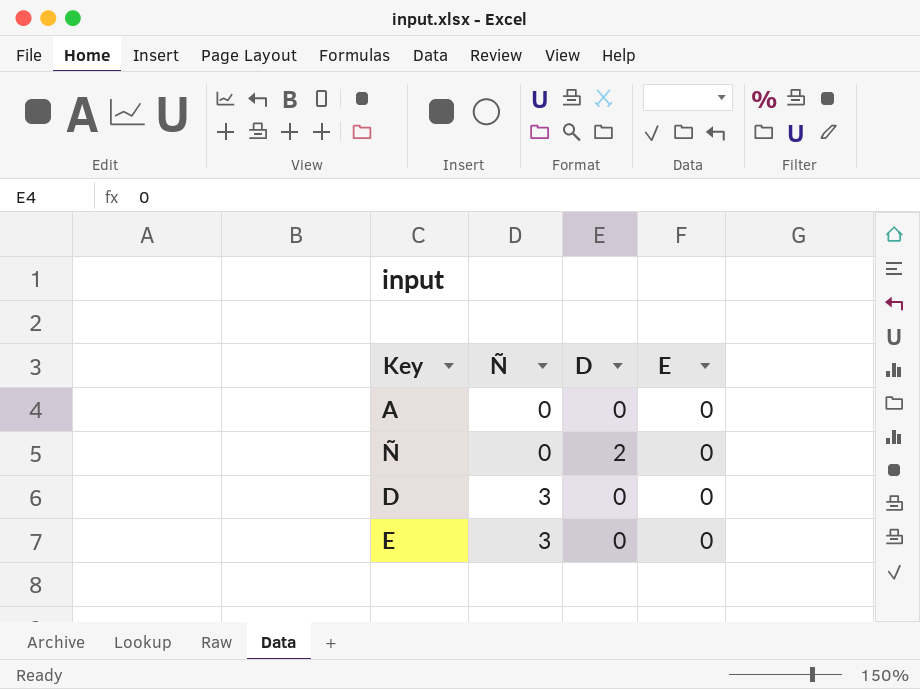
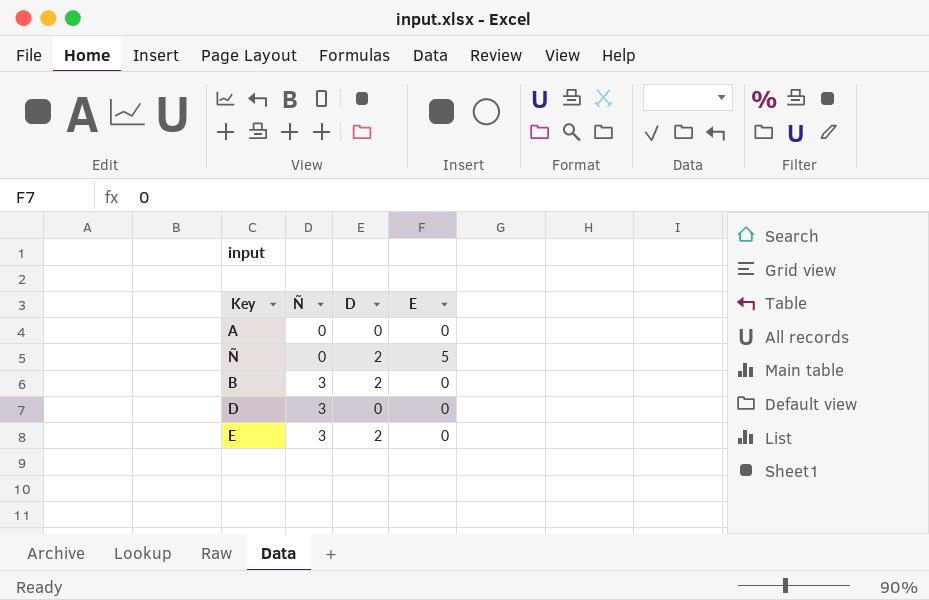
Ñ | E: 0 -> 5
row B: none -> 3 | 2 | 0
E | D: 0 -> 2

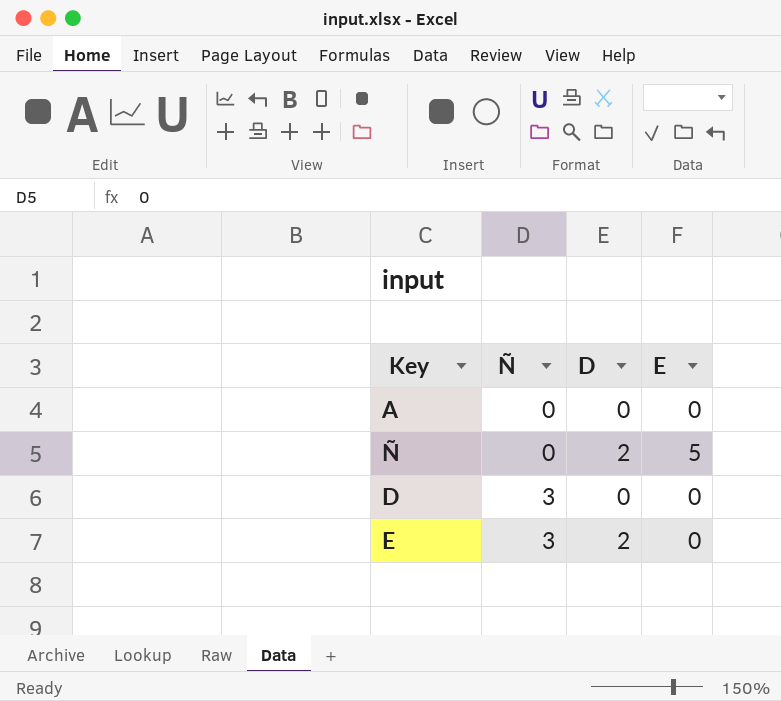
row B: 3 | 2 | 0 -> none

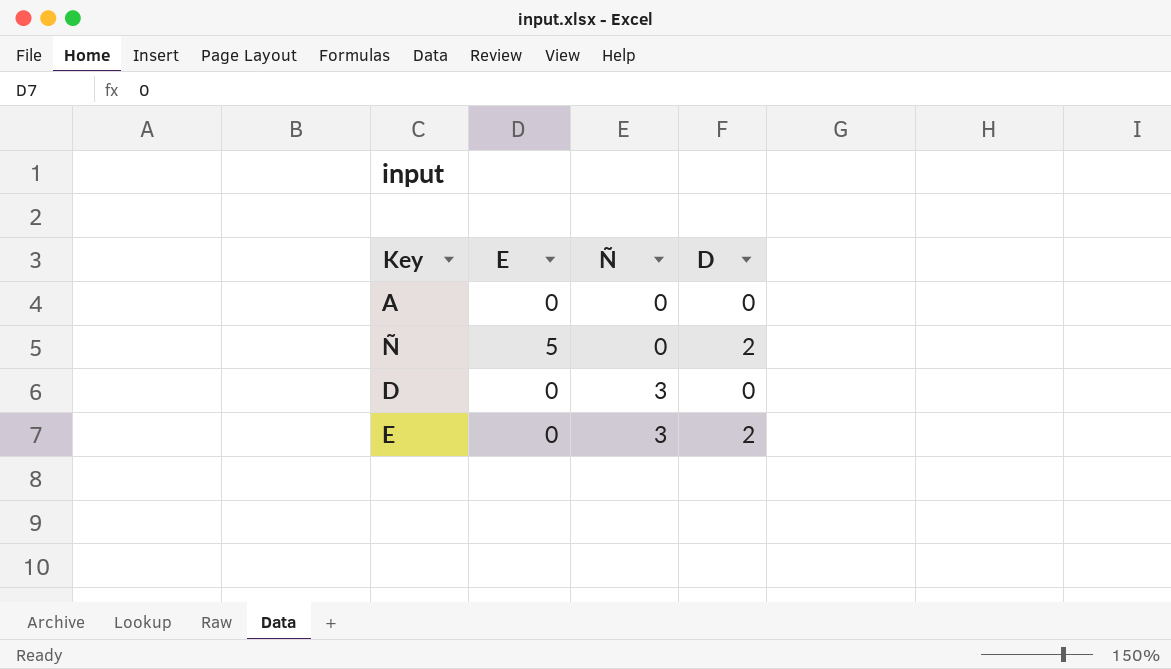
column E | position: 4 -> 2

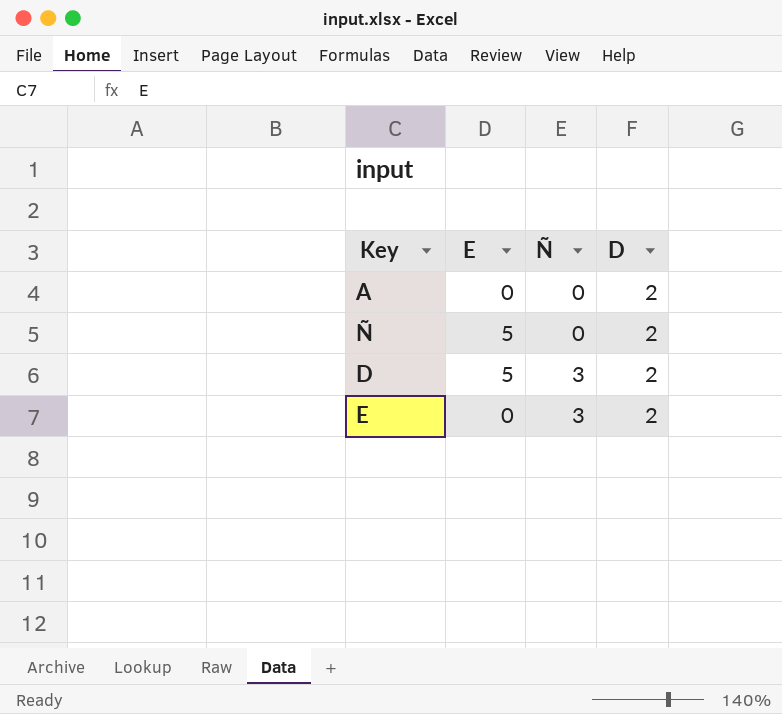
A | D: 0 -> 2
D | E: 0 -> 5
D | D: 0 -> 2

